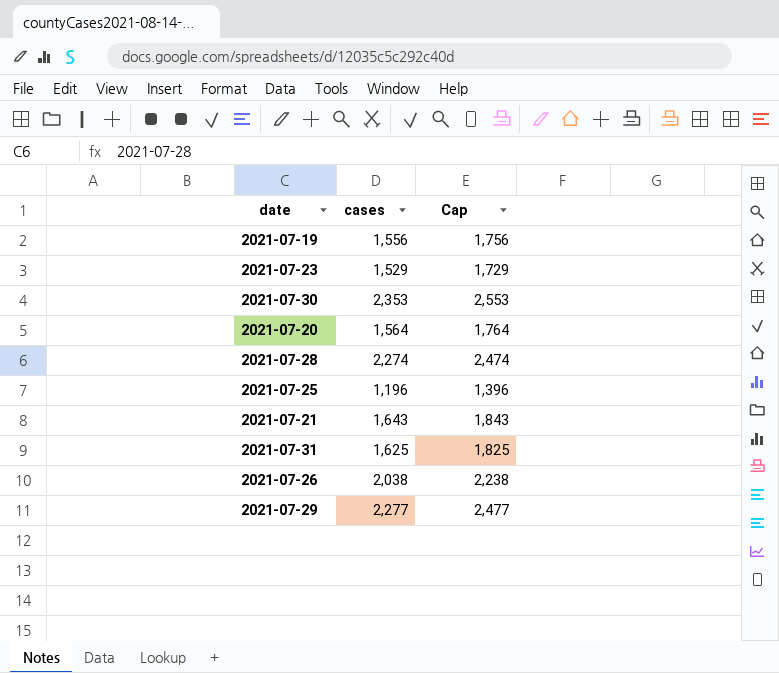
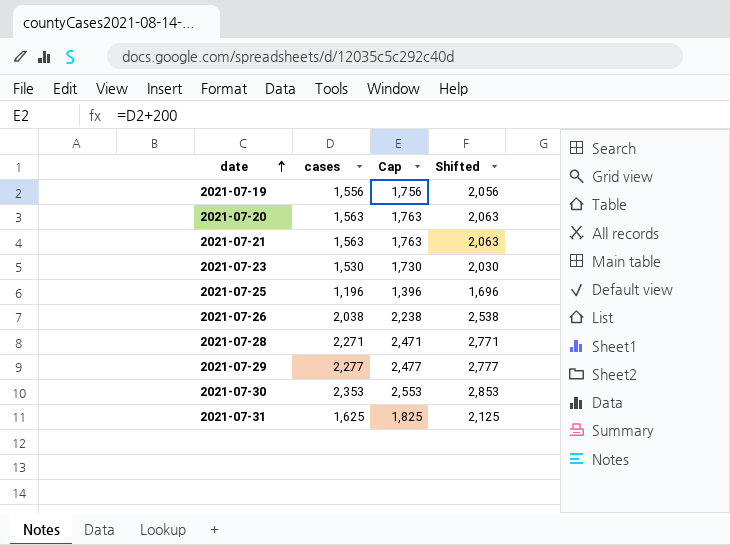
row order: none -> date ascending
column Shifted | formula: none -> [cases] + 500
2021-07-20 | cases: 1,564 -> 1,563
2021-07-20 | Cap: 1,764 -> 1,763
2021-07-21 | cases: 1,643 -> 1,563
2021-07-21 | Cap: 1,843 -> 1,763
2021-07-23 | cases: 1,529 -> 1,530
2021-07-23 | Cap: 1,729 -> 1,730
2021-07-28 | cases: 2,274 -> 2,271
2021-07-28 | Cap: 2,474 -> 2,471

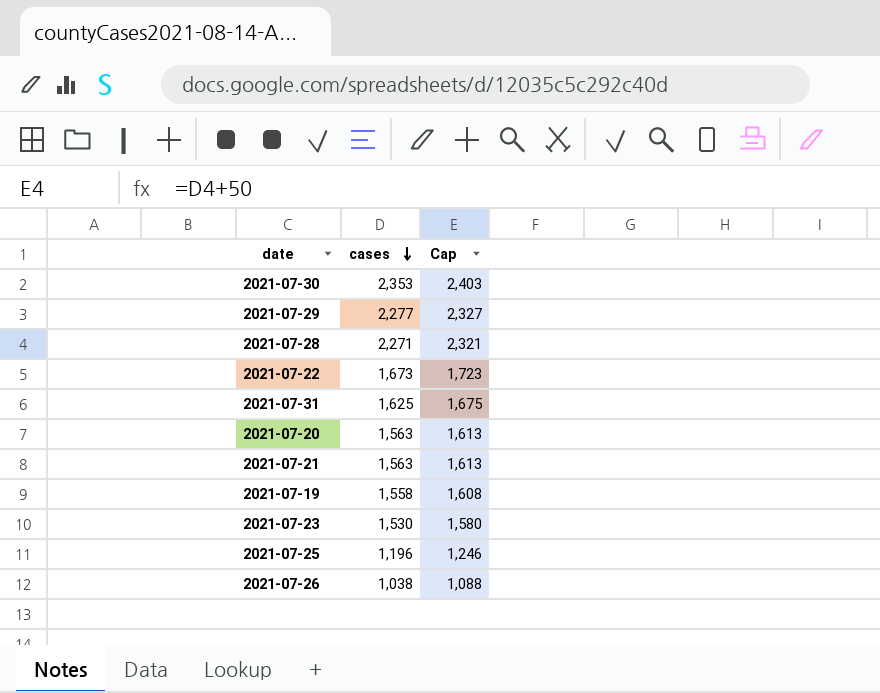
row order: date ascending -> cases descending
column Shifted | formula: [cases] + 500 -> none
column Cap | formula: [cases] + 200 -> [cases] + 50
row 2021-07-22: none -> 1,673 | 1,723
2021-07-19 | cases: 1,556 -> 1,558
2021-07-26 | cases: 2,038 -> 1,038

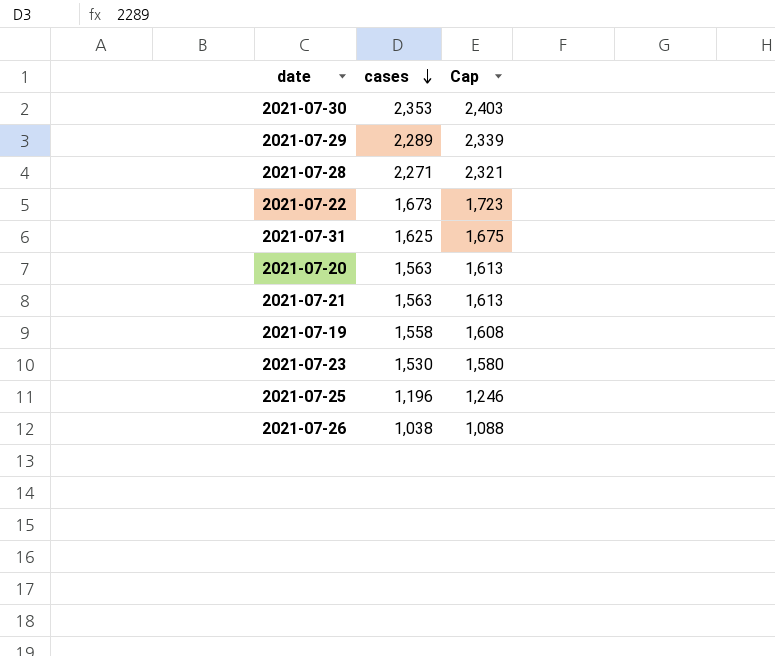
2021-07-29 | cases: 2,277 -> 2,289
2021-07-29 | Cap: 2,327 -> 2,339

